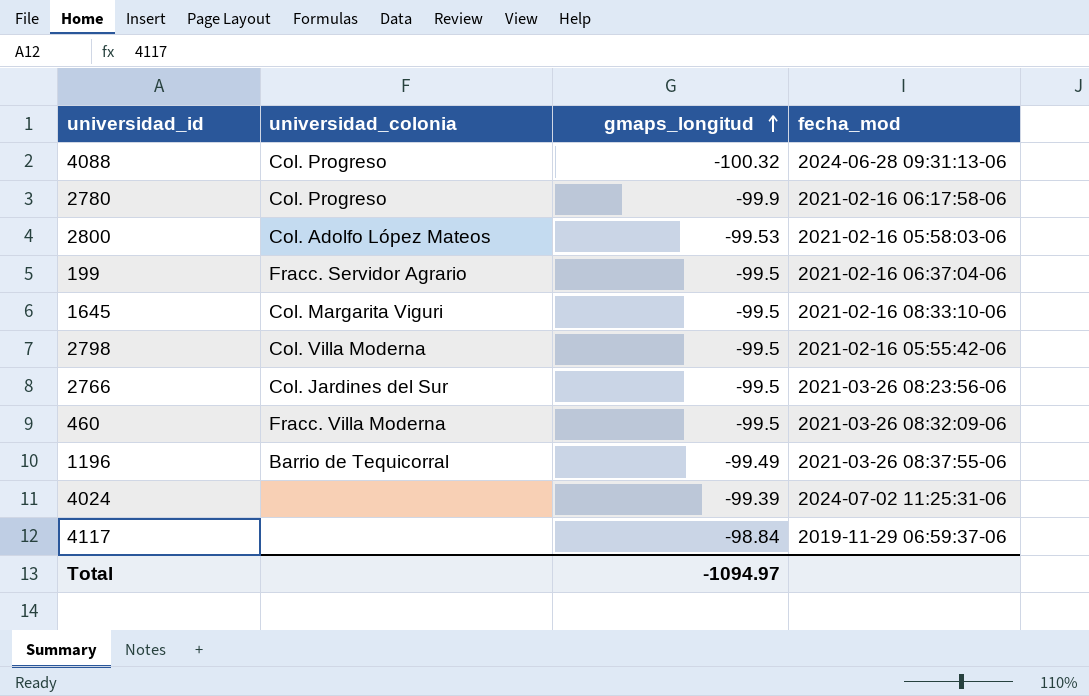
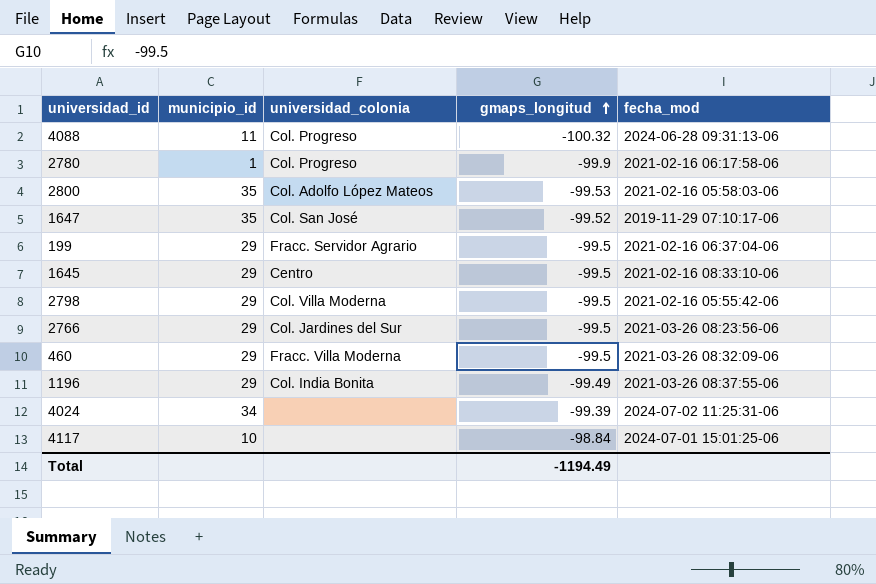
column municipio_id | position: none -> 2
row 1647: none -> 35 | Col. San José | -99.52 | 2019-11-29 07:10:17-06
1645 | universidad_colonia: Col. Margarita Viguri -> Centro
1196 | universidad_colonia: Barrio de Tequicorral -> Col. India Bonita
4117 | fecha_mod: 2019-11-29 06:59:37-06 -> 2024-07-01 15:01:25-06
Total | gmaps_longitud: -1094.97 -> -1194.49

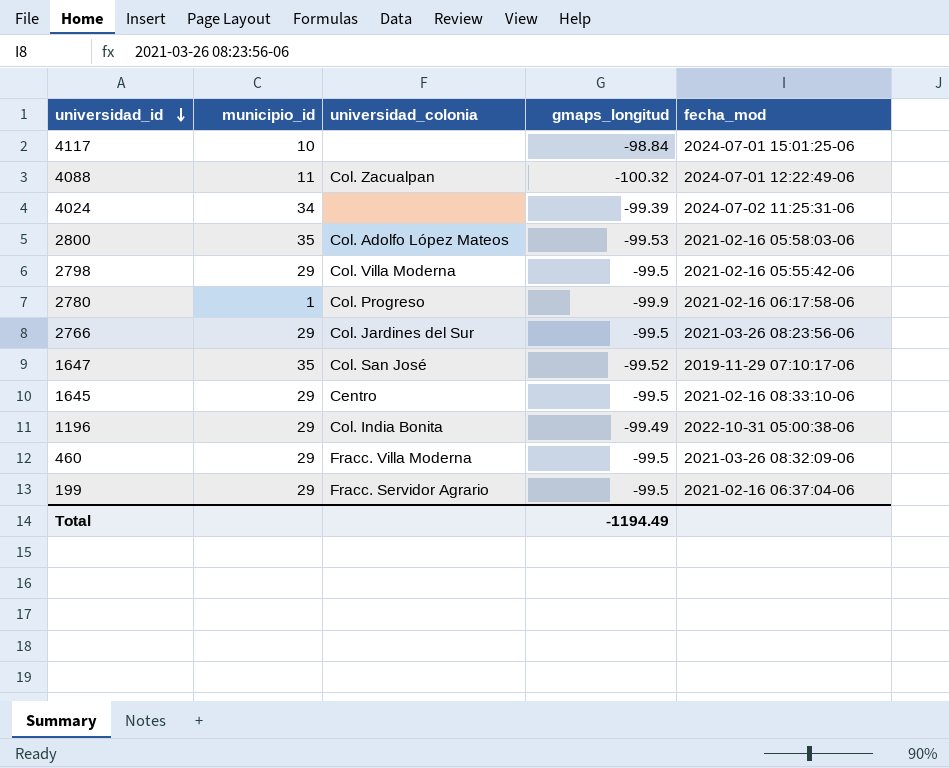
row order: gmaps_longitud ascending -> universidad_id descending
4088 | universidad_colonia: Col. Progreso -> Col. Zacualpan
4088 | fecha_mod: 2024-06-28 09:31:13-06 -> 2024-07-01 12:22:49-06
1196 | fecha_mod: 2021-03-26 08:37:55-06 -> 2022-10-31 05:00:38-06

